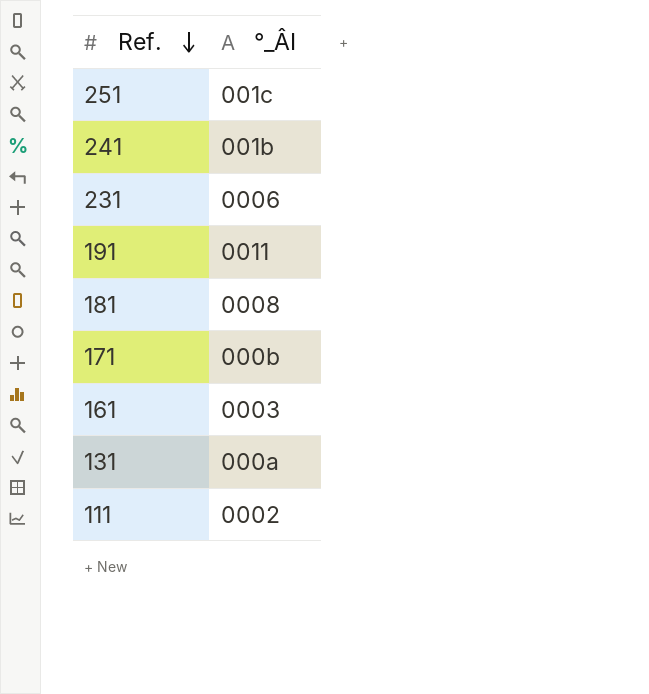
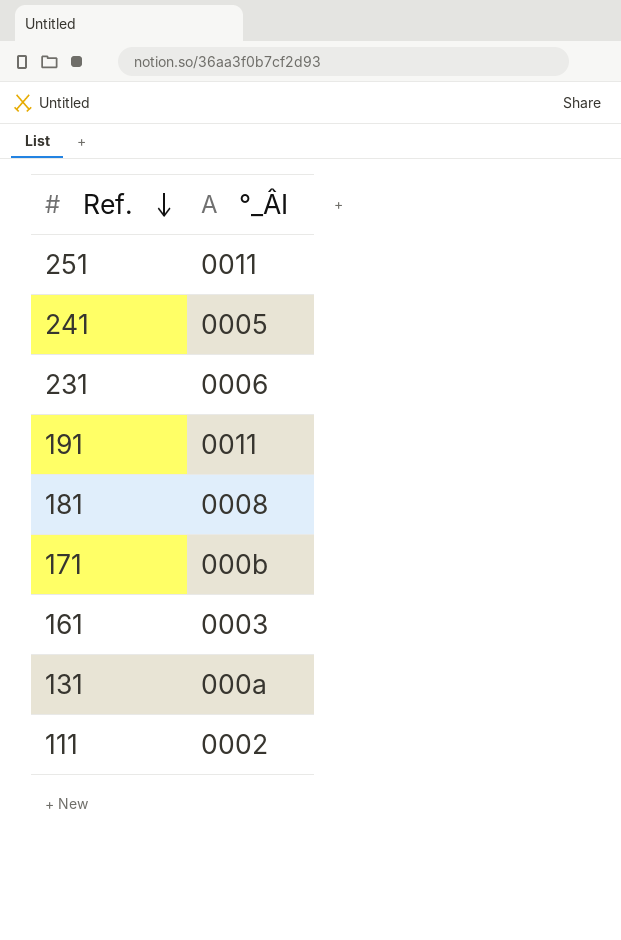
251 | °_ÂI: 001c -> 0011
241 | °_ÂI: 001b -> 0005

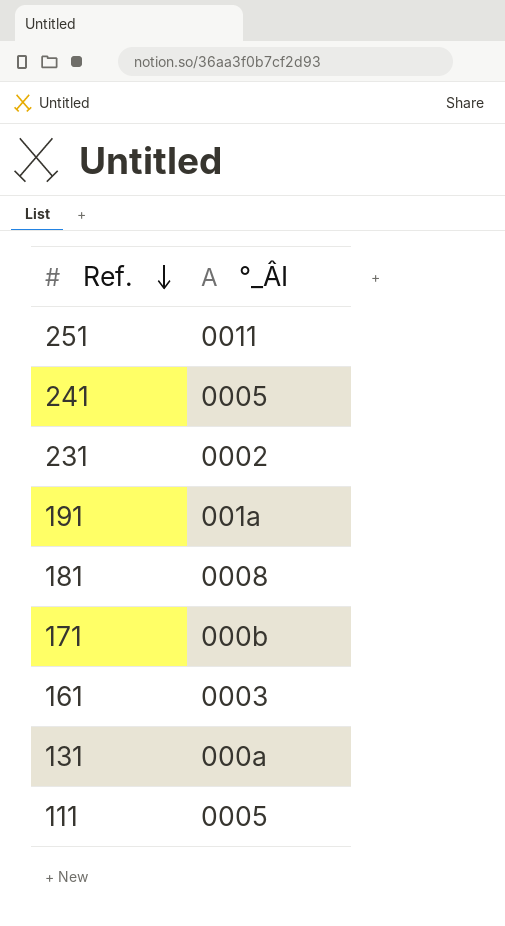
231 | °_ÂI: 0006 -> 0002
191 | °_ÂI: 0011 -> 001a
111 | °_ÂI: 0002 -> 0005

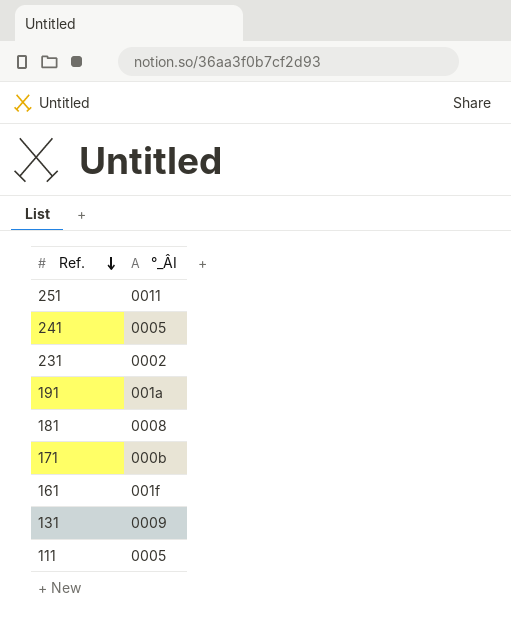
161 | °_ÂI: 0003 -> 001f
131 | °_ÂI: 000a -> 0009

